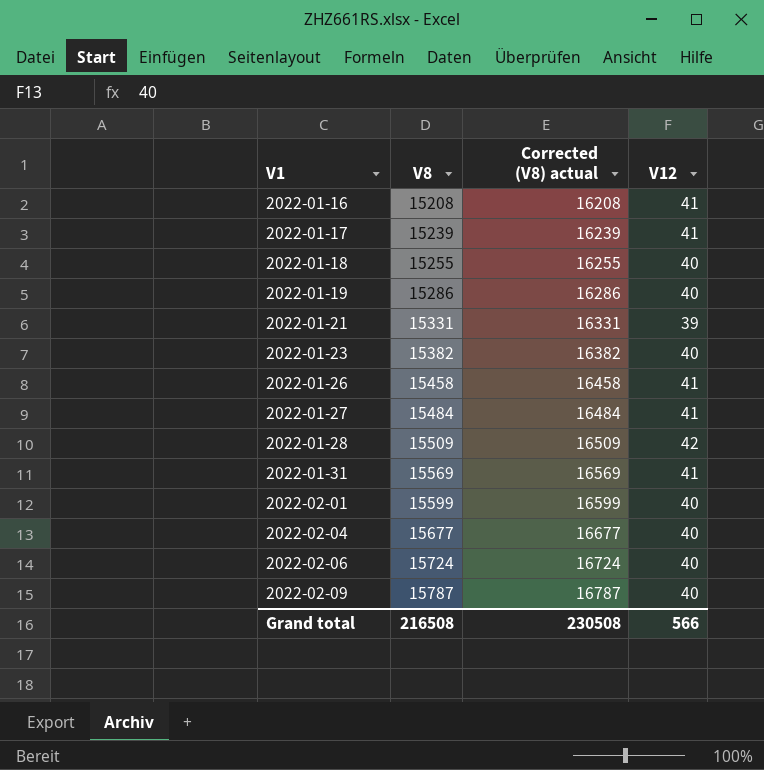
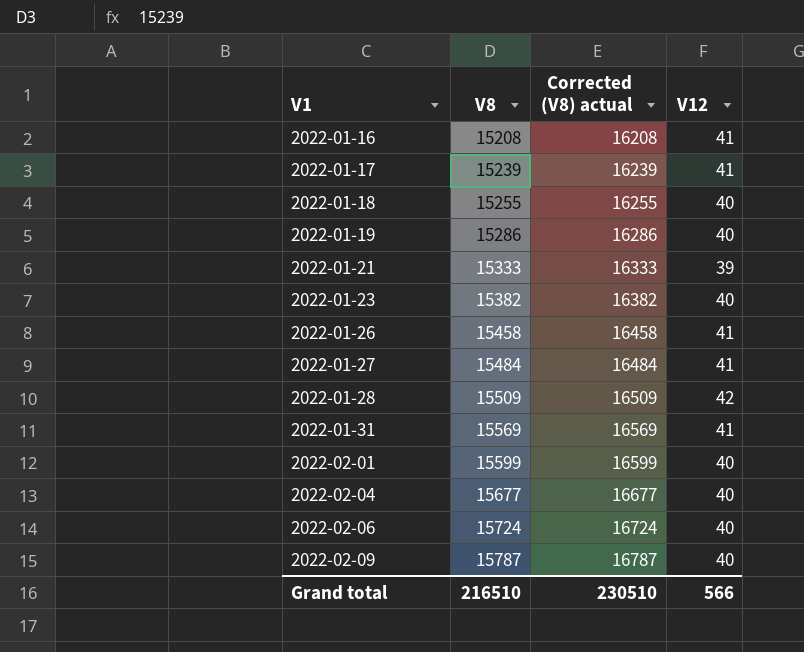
2022-01-21 | V8: 15331 -> 15333
2022-01-21 | Corrected (V8) actual: 16331 -> 16333
Grand total | V8: 216508 -> 216510
Grand total | Corrected (V8) actual: 230508 -> 230510

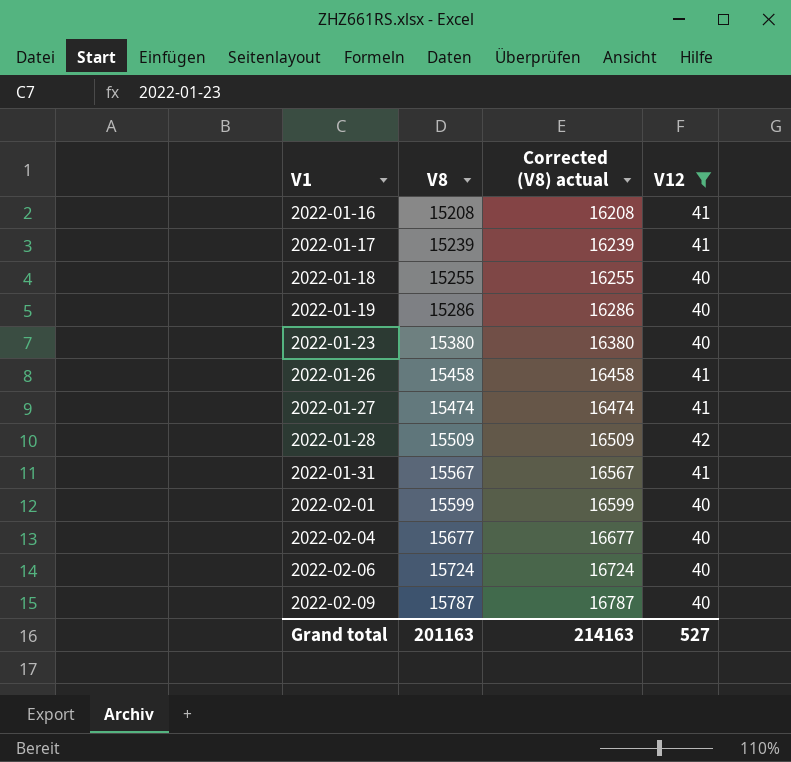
filter: none -> V12 != 39
2022-01-23 | V8: 15382 -> 15380
2022-01-23 | Corrected (V8) actual: 16382 -> 16380
2022-01-27 | V8: 15484 -> 15474
2022-01-27 | Corrected (V8) actual: 16484 -> 16474
2022-01-31 | V8: 15569 -> 15567
2022-01-31 | Corrected (V8) actual: 16569 -> 16567
Grand total | V8: 216510 -> 201163
Grand total | Corrected (V8) actual: 230510 -> 214163
Grand total | V12: 566 -> 527

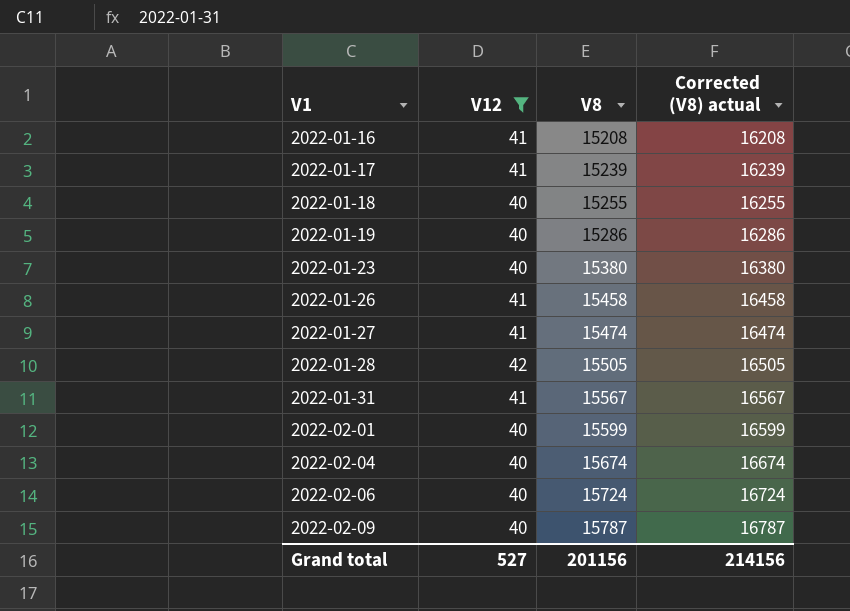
column V12 | position: 4 -> 2
2022-01-28 | V8: 15509 -> 15505
2022-01-28 | Corrected (V8) actual: 16509 -> 16505
2022-02-04 | V8: 15677 -> 15674
2022-02-04 | Corrected (V8) actual: 16677 -> 16674
Grand total | V8: 201163 -> 201156
Grand total | Corrected (V8) actual: 214163 -> 214156

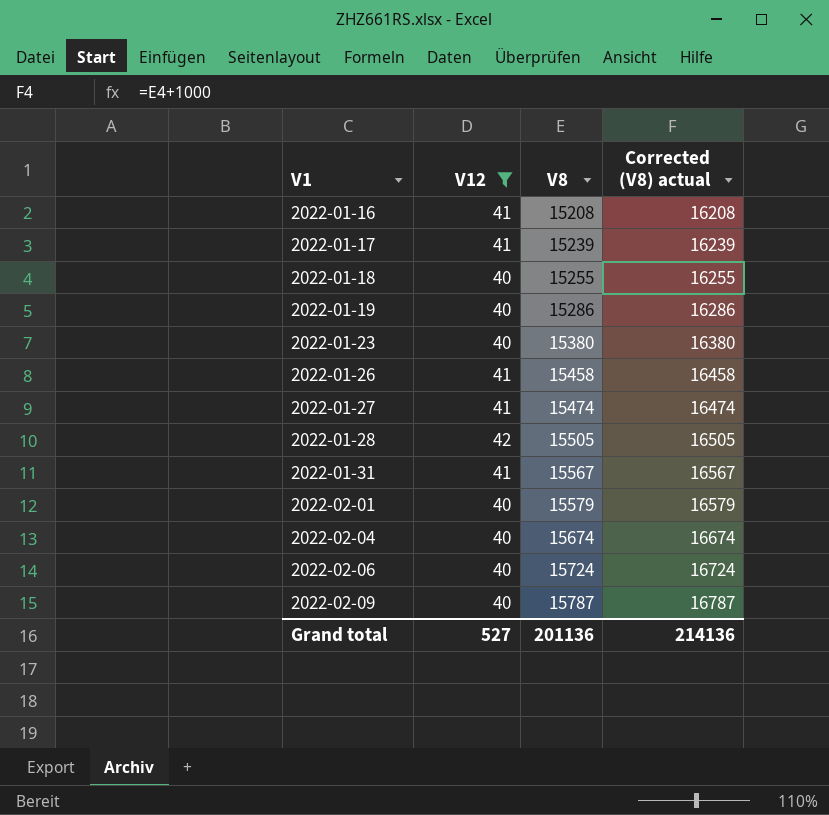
2022-02-01 | V8: 15599 -> 15579
2022-02-01 | Corrected (V8) actual: 16599 -> 16579
Grand total | V8: 201156 -> 201136
Grand total | Corrected (V8) actual: 214156 -> 214136

